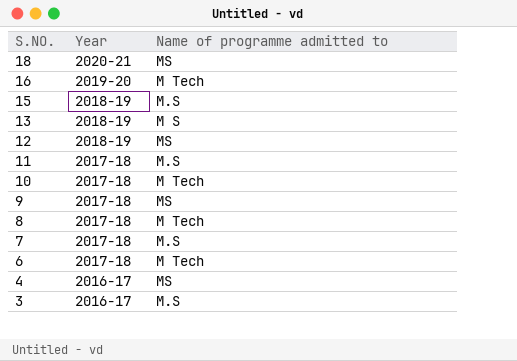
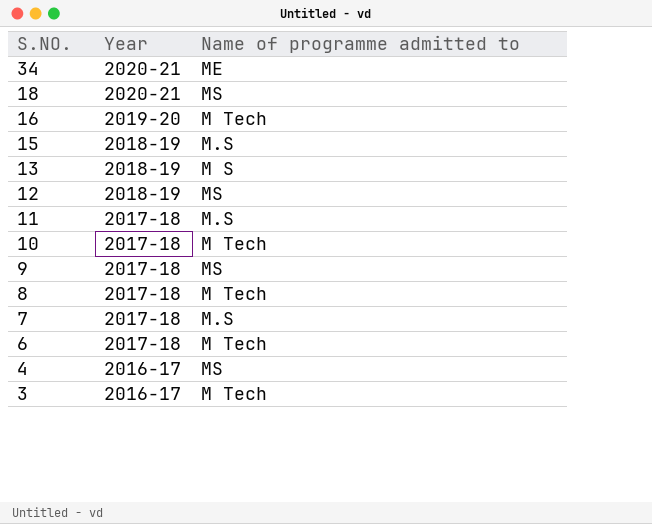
row 34: none -> 2020-21 | ME
3 | Name of programme admitted to: M.S -> M Tech

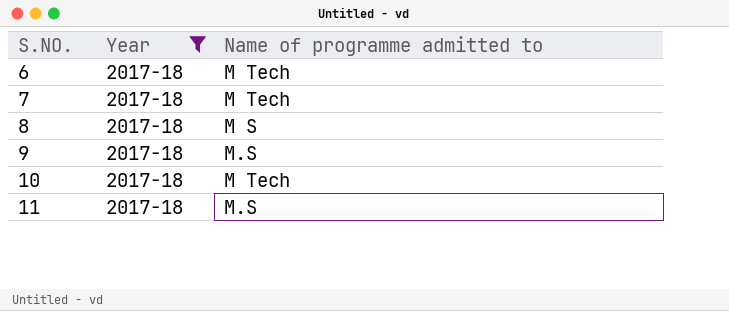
filter: none -> Year = 2017-18
row order: S.NO. descending -> S.NO. ascending
7 | Name of programme admitted to: M.S -> M Tech
8 | Name of programme admitted to: M Tech -> M S
9 | Name of programme admitted to: MS -> M.S

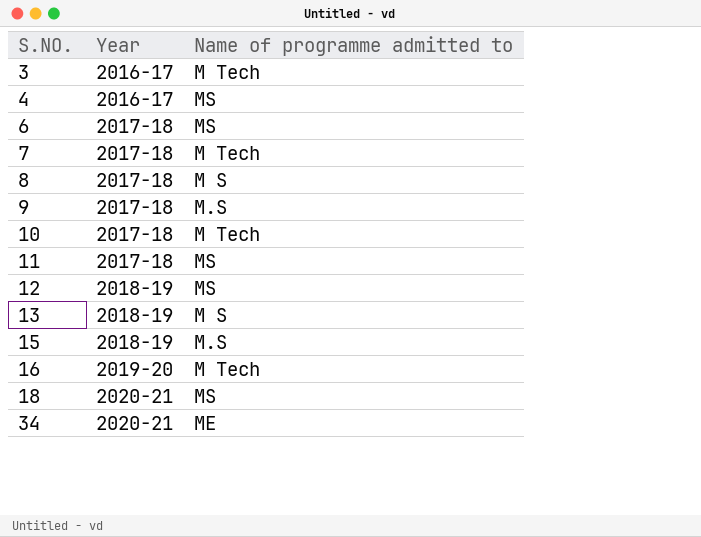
filter: Year = 2017-18 -> none
6 | Name of programme admitted to: M Tech -> MS
11 | Name of programme admitted to: M.S -> MS

